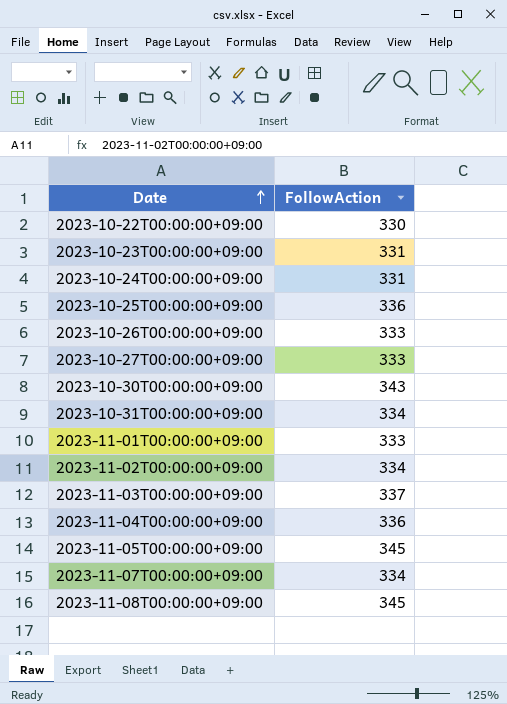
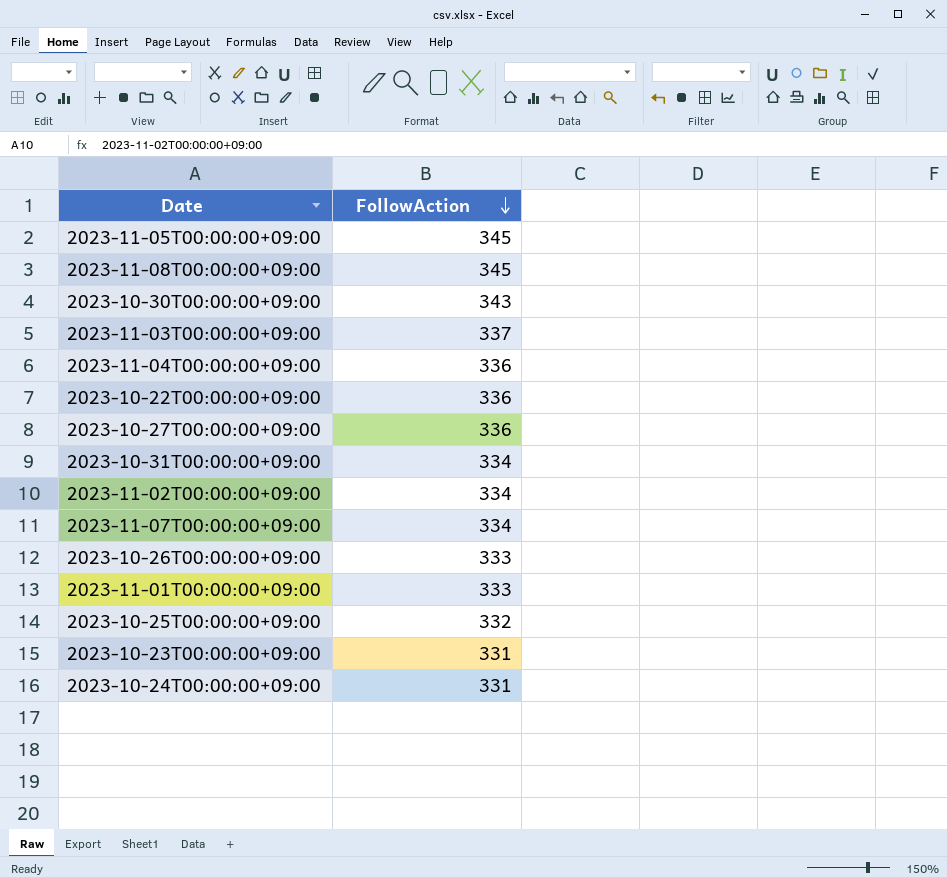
row order: Date ascending -> FollowAction descending
2023-10-22T00:00:00+09:00 | FollowAction: 330 -> 336
2023-10-27T00:00:00+09:00 | FollowAction: 333 -> 336
2023-10-25T00:00:00+09:00 | FollowAction: 336 -> 332

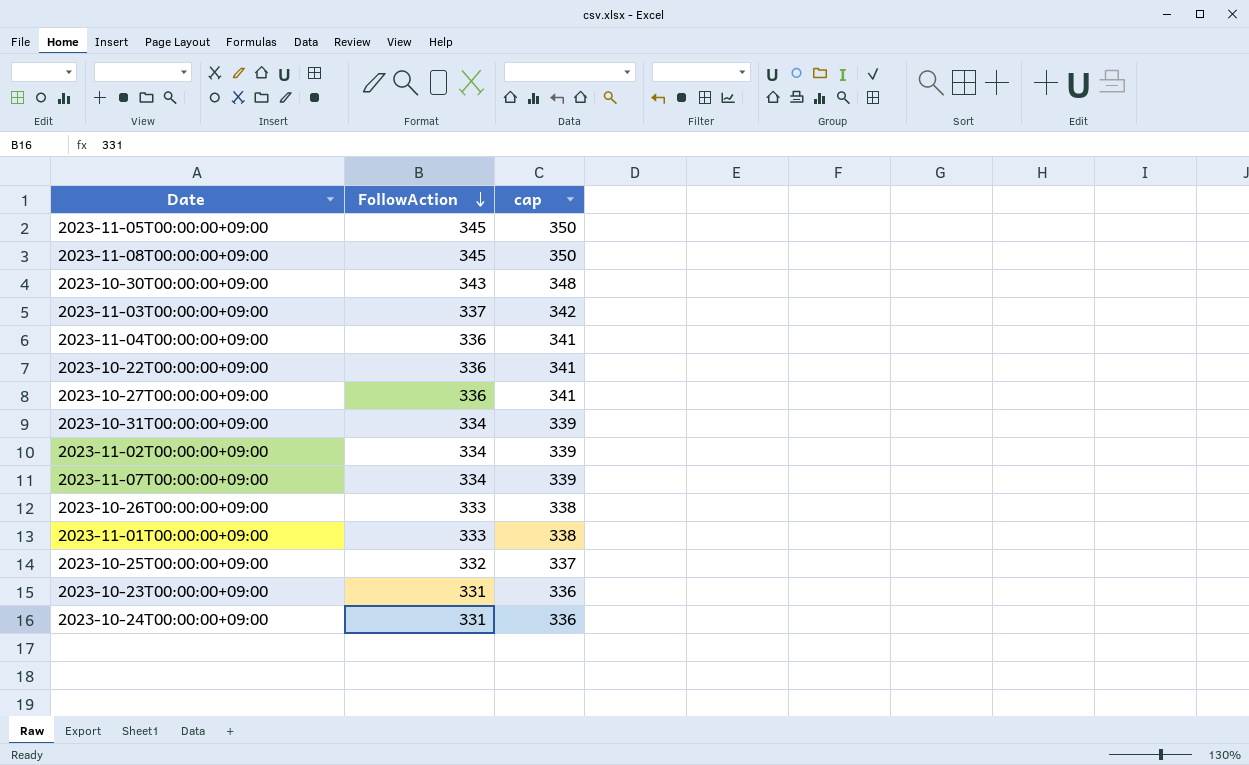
column cap | formula: none -> [FollowAction] + 5

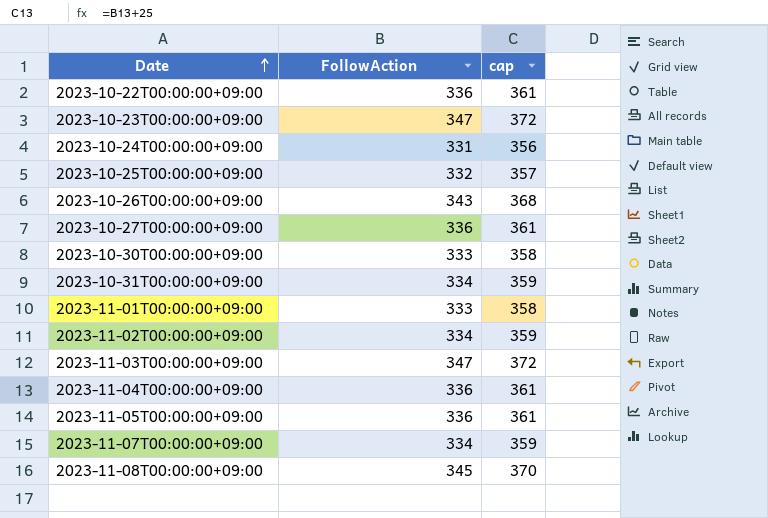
row order: FollowAction descending -> Date ascending
column cap | formula: [FollowAction] + 5 -> [FollowAction] + 25
2023-10-23T00:00:00+09:00 | FollowAction: 331 -> 347
2023-10-26T00:00:00+09:00 | FollowAction: 333 -> 343
2023-10-30T00:00:00+09:00 | FollowAction: 343 -> 333
2023-11-03T00:00:00+09:00 | FollowAction: 337 -> 347
2023-11-05T00:00:00+09:00 | FollowAction: 345 -> 336

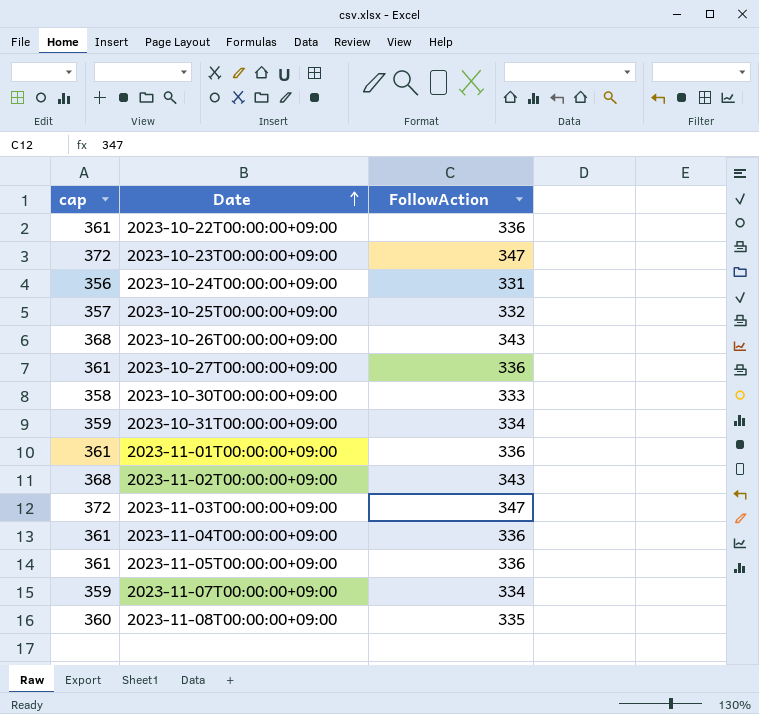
column cap | position: 3 -> 1
2023-11-01T00:00:00+09:00 | cap: 358 -> 361
2023-11-01T00:00:00+09:00 | FollowAction: 333 -> 336
2023-11-02T00:00:00+09:00 | cap: 359 -> 368
2023-11-02T00:00:00+09:00 | FollowAction: 334 -> 343
2023-11-08T00:00:00+09:00 | cap: 370 -> 360
2023-11-08T00:00:00+09:00 | FollowAction: 345 -> 335

